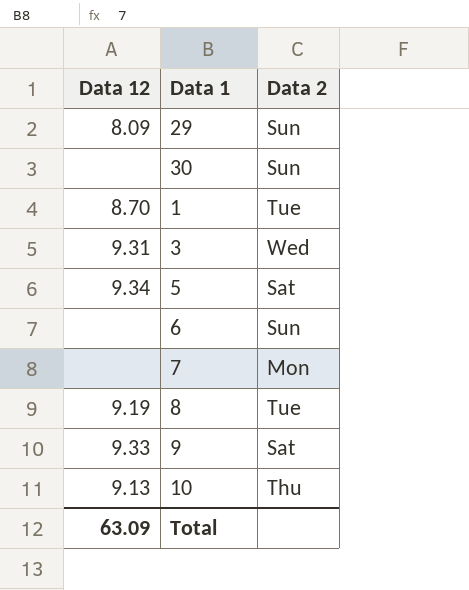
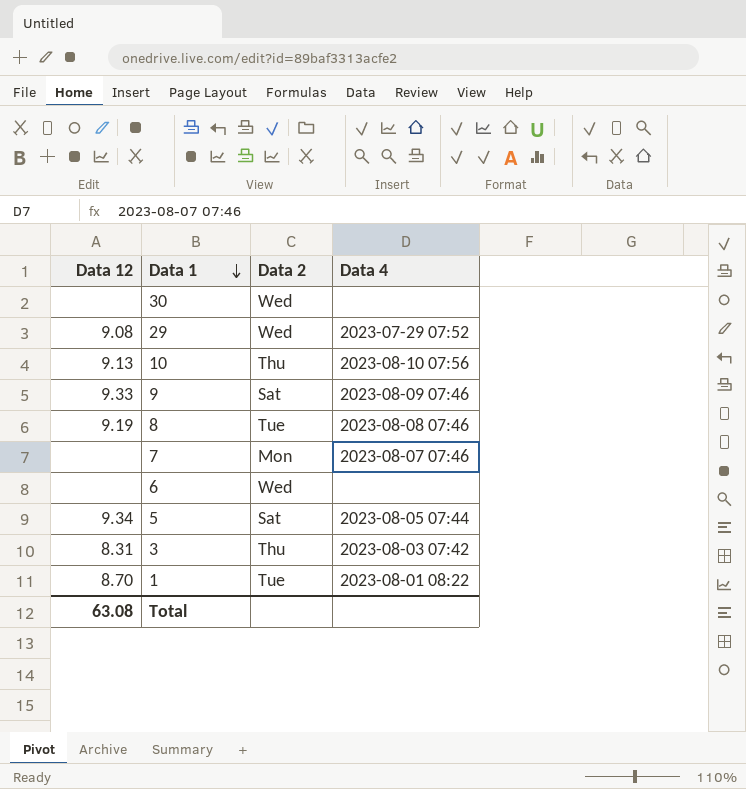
row order: none -> Data 1 descending
column Data 4 | position: none -> 4
30 | Data 2: Sun -> Wed
29 | Data 12: 8.09 -> 9.08
29 | Data 2: Sun -> Wed
6 | Data 2: Sun -> Wed
3 | Data 12: 9.31 -> 8.31
3 | Data 2: Wed -> Thu
Total | Data 12: 63.09 -> 63.08

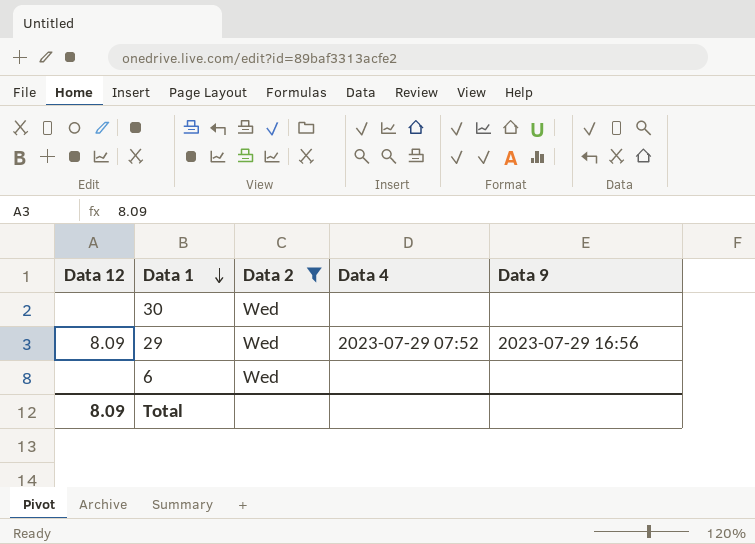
filter: none -> Data 2 = Wed
column Data 9 | position: none -> 5
29 | Data 12: 9.08 -> 8.09
Total | Data 12: 63.08 -> 8.09

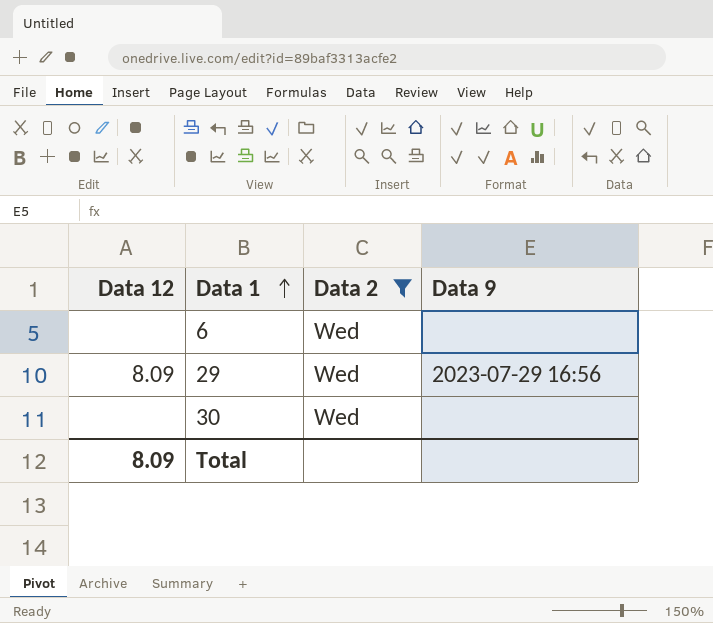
row order: Data 1 descending -> Data 1 ascending
column Data 4 | position: 4 -> none

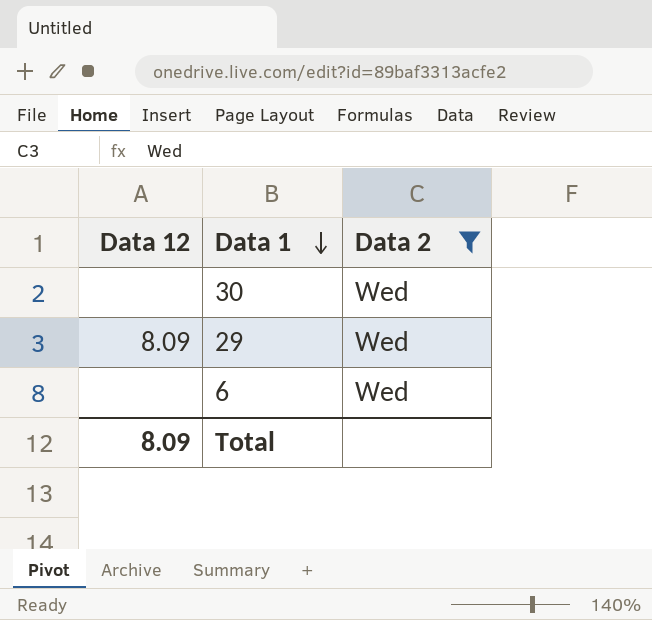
row order: Data 1 ascending -> Data 1 descending
column Data 9 | position: 4 -> none

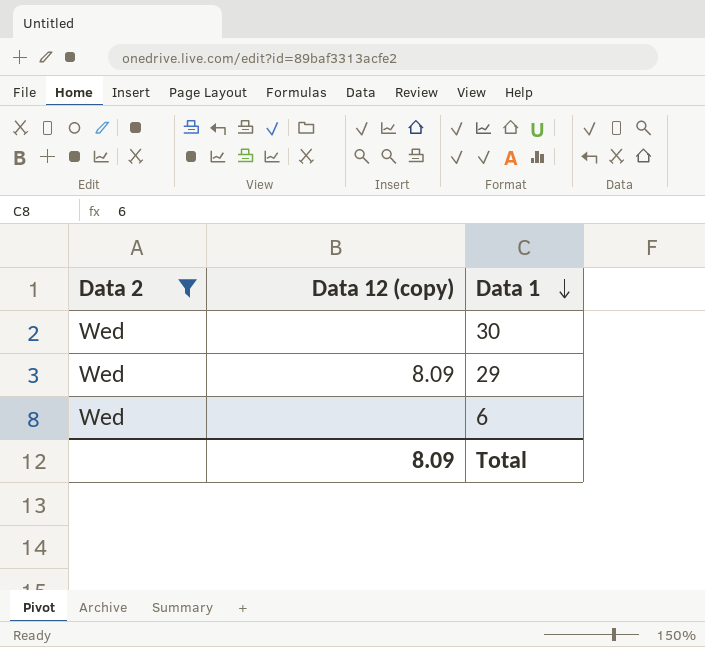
column Data 2 | position: 3 -> 1
column name: Data 12 -> Data 12 (copy)

